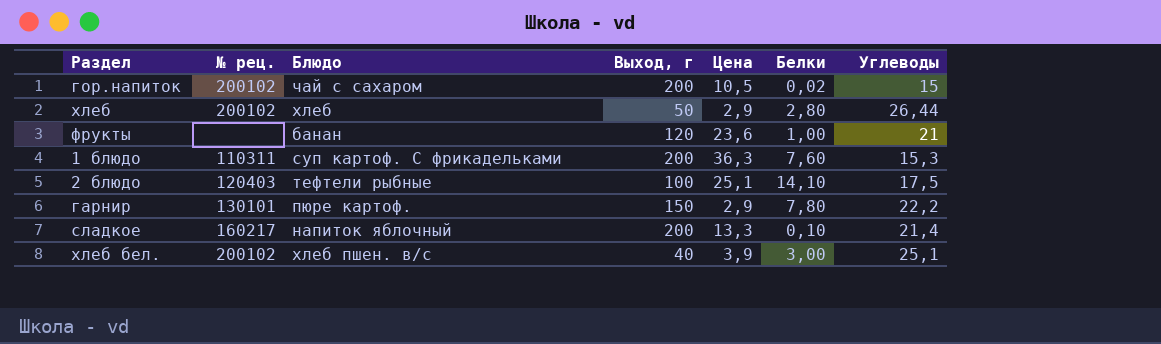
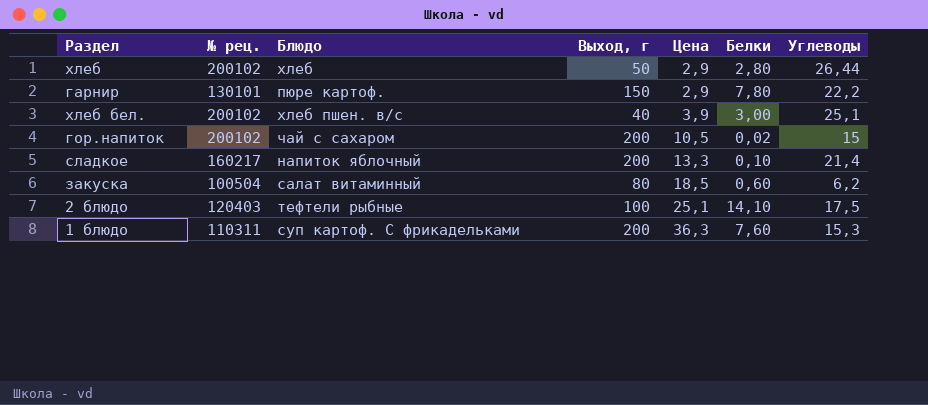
row order: none -> Цена ascending
row фрукты: none | банан | 120 | 23,6 | 1,00 | 21 -> none
row закуска: none -> 100504 | салат витаминный | 80 | 18,5 | 0,60 | 6,2

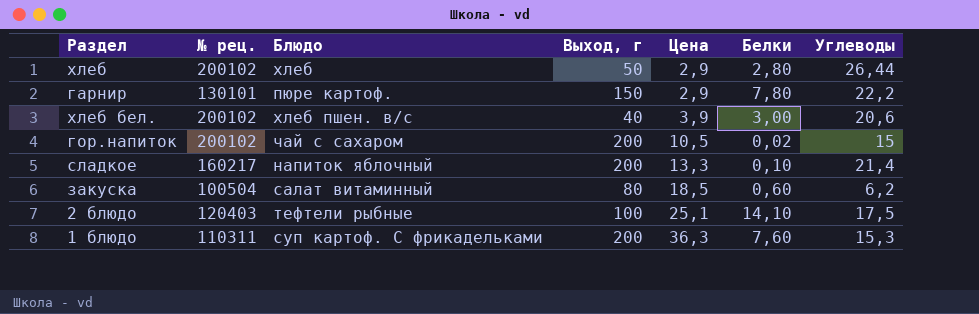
хлеб бел. | Углеводы: 25,1 -> 20,6

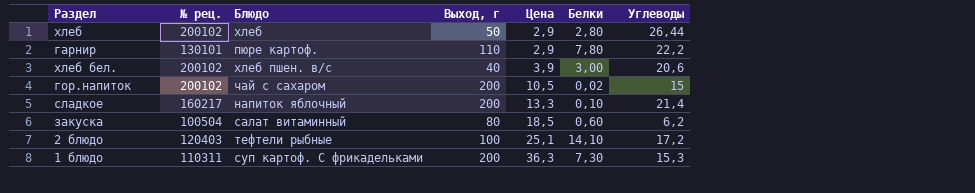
гарнир | Выход, г: 150 -> 110
2 блюдо | Углеводы: 17,5 -> 17,2
1 блюдо | Белки: 7,60 -> 7,30

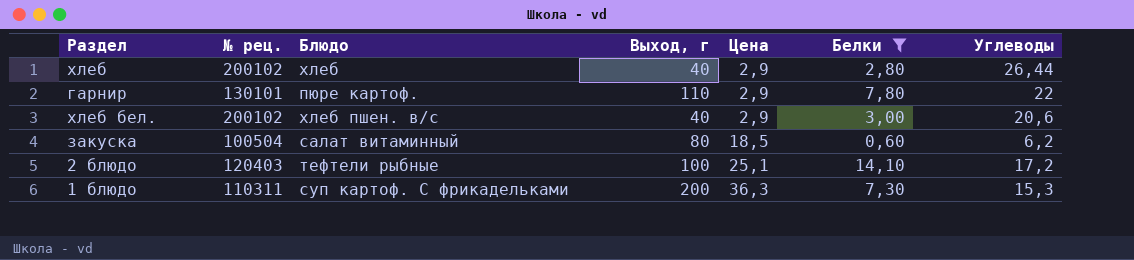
filter: none -> Белки >= 0,60
хлеб | Выход, г: 50 -> 40
гарнир | Углеводы: 22,2 -> 22
хлеб бел. | Цена: 3,9 -> 2,9

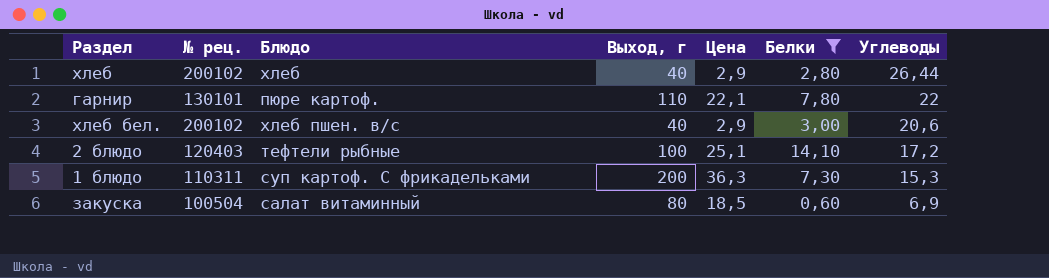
row order: Цена ascending -> Углеводы descending
гарнир | Цена: 2,9 -> 22,1
закуска | Углеводы: 6,2 -> 6,9

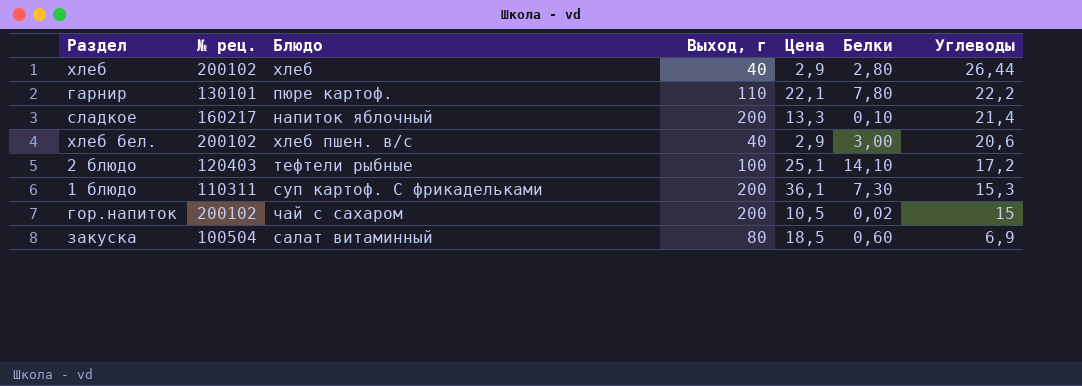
filter: Белки >= 0,60 -> none
гарнир | Углеводы: 22 -> 22,2
1 блюдо | Цена: 36,3 -> 36,1

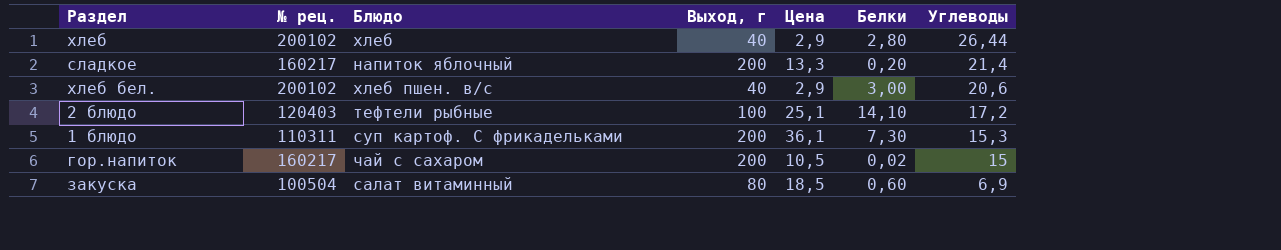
row гарнир: 130101 | пюре картоф. | 110 | 22,1 | 7,80 | 22,2 -> none
сладкое | Белки: 0,10 -> 0,20
гор.напиток | № рец.: 200102 -> 160217

